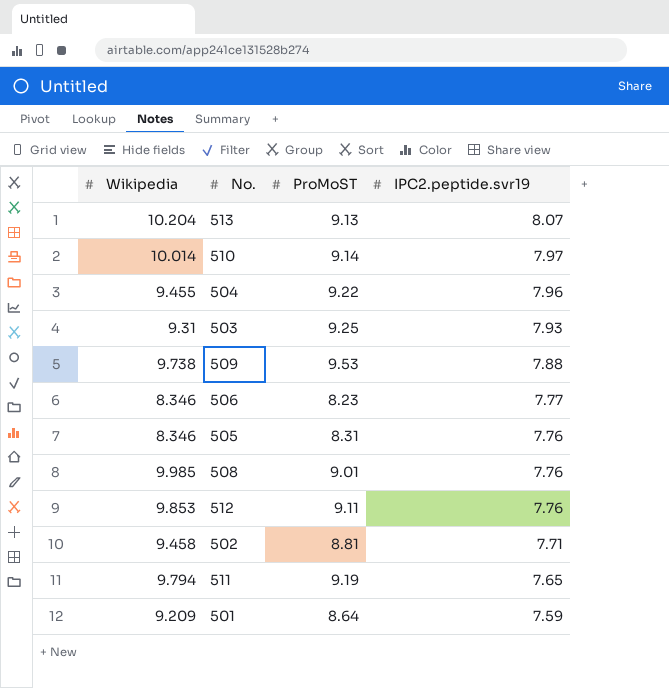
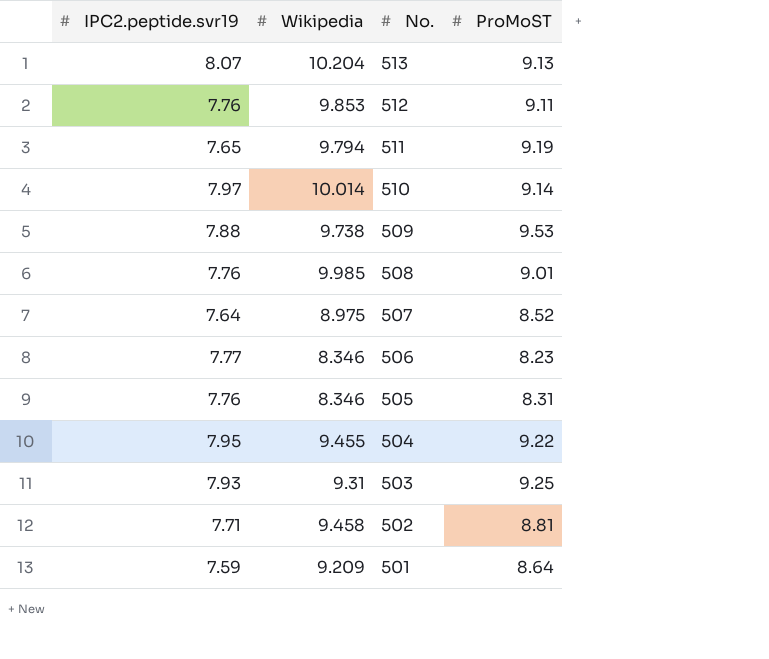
row order: IPC2.peptide.svr19 descending -> No. descending
column IPC2.peptide.svr19 | position: 4 -> 1
row 507: none -> 7.64 | 8.975 | 8.52
504 | IPC2.peptide.svr19: 7.96 -> 7.95

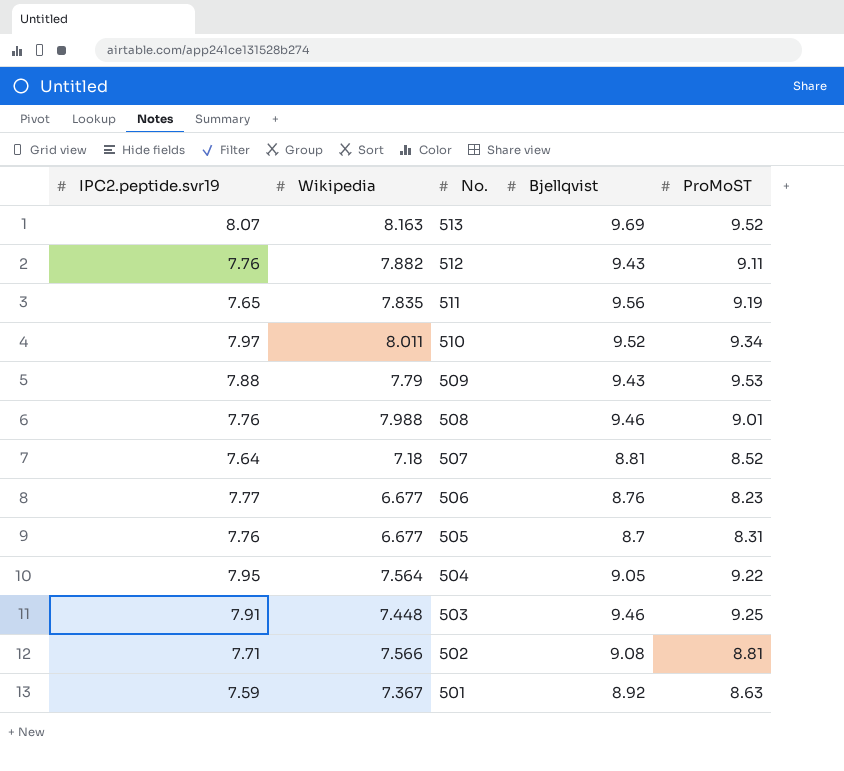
column Bjellqvist | position: none -> 4
513 | Wikipedia: 10.204 -> 8.163
513 | ProMoST: 9.13 -> 9.52
512 | Wikipedia: 9.853 -> 7.882
511 | Wikipedia: 9.794 -> 7.835
510 | Wikipedia: 10.014 -> 8.011
510 | ProMoST: 9.14 -> 9.34
509 | Wikipedia: 9.738 -> 7.79
508 | Wikipedia: 9.985 -> 7.988
507 | Wikipedia: 8.975 -> 7.18
506 | Wikipedia: 8.346 -> 6.677
505 | Wikipedia: 8.346 -> 6.677
504 | Wikipedia: 9.455 -> 7.564
503 | IPC2.peptide.svr19: 7.93 -> 7.91
503 | Wikipedia: 9.31 -> 7.448
502 | Wikipedia: 9.458 -> 7.566
501 | Wikipedia: 9.209 -> 7.367
501 | ProMoST: 8.64 -> 8.63

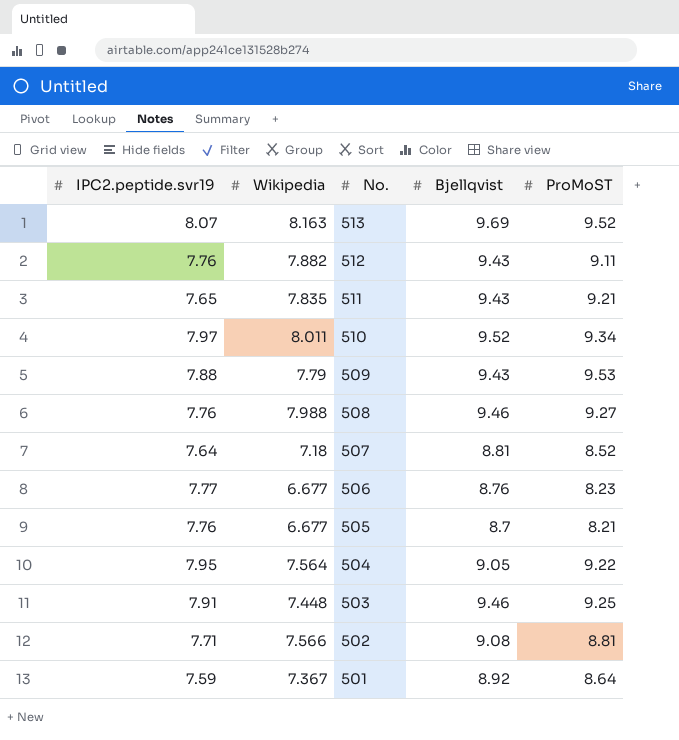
511 | Bjellqvist: 9.56 -> 9.43
511 | ProMoST: 9.19 -> 9.21
508 | ProMoST: 9.01 -> 9.27
505 | ProMoST: 8.31 -> 8.21
501 | ProMoST: 8.63 -> 8.64

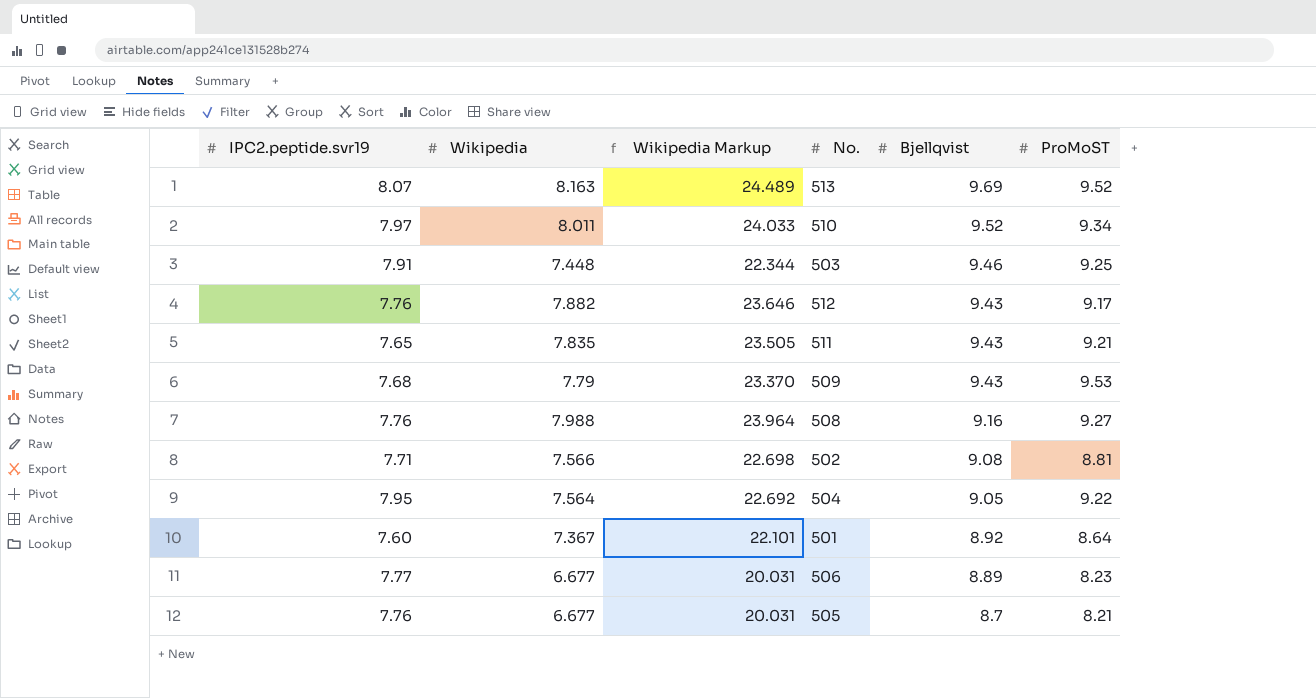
row order: No. descending -> Bjellqvist descending
column Wikipedia Markup | formula: none -> [Wikipedia] * 3
row 507: 7.64 | 7.18 | 8.81 | 8.52 -> none
512 | ProMoST: 9.11 -> 9.17
509 | IPC2.peptide.svr19: 7.88 -> 7.68
508 | Bjellqvist: 9.46 -> 9.16
501 | IPC2.peptide.svr19: 7.59 -> 7.60
506 | Bjellqvist: 8.76 -> 8.89

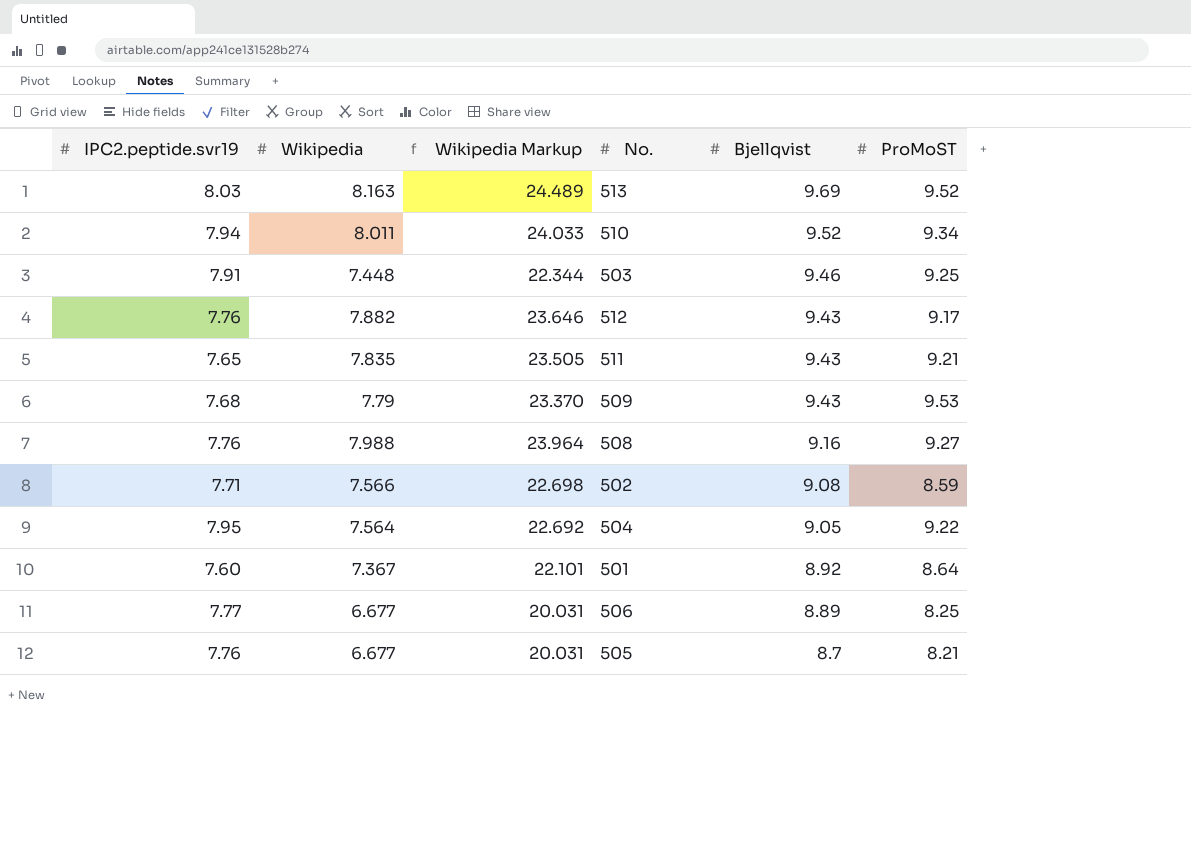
513 | IPC2.peptide.svr19: 8.07 -> 8.03
510 | IPC2.peptide.svr19: 7.97 -> 7.94
502 | ProMoST: 8.81 -> 8.59
506 | ProMoST: 8.23 -> 8.25

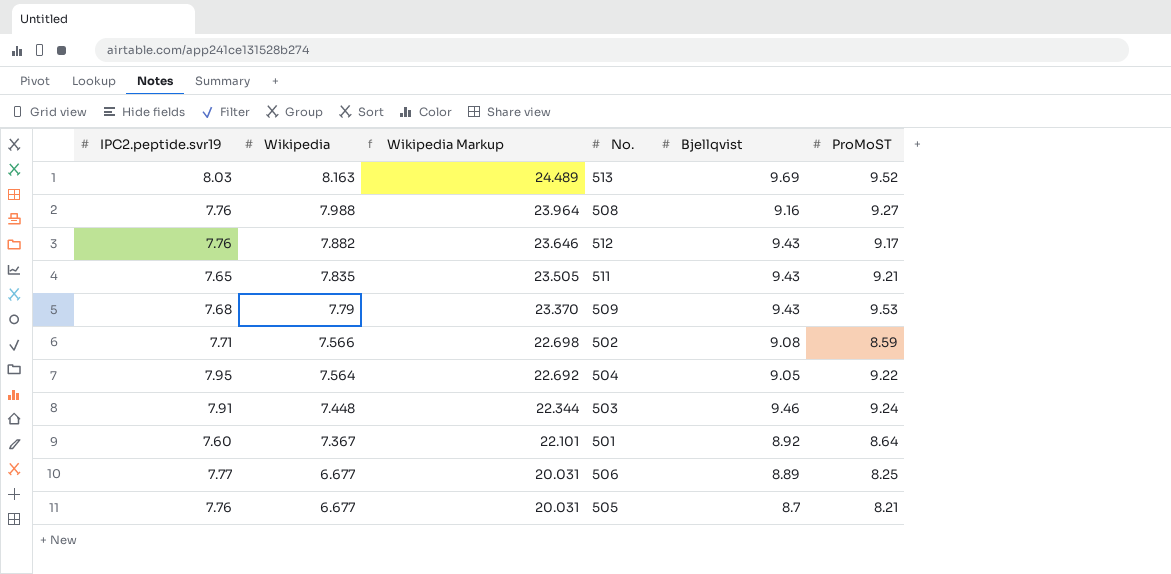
row order: Bjellqvist descending -> Wikipedia descending
row 510: 7.94 | 8.011 | 24.033 | 9.52 | 9.34 -> none
503 | ProMoST: 9.25 -> 9.24

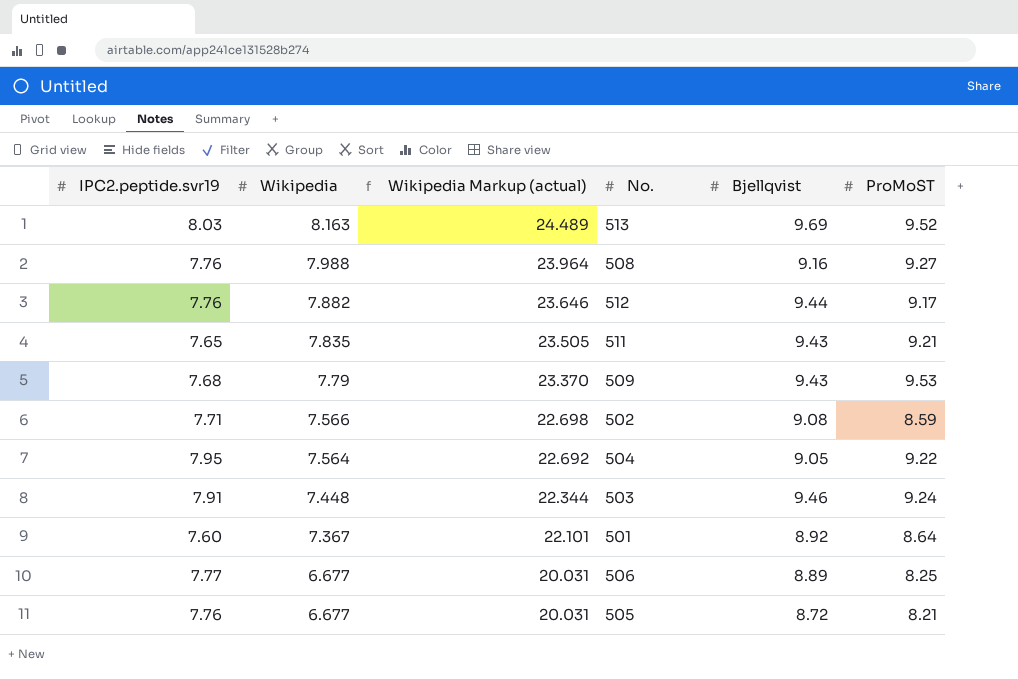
column name: Wikipedia Markup -> Wikipedia Markup (actual)
512 | Bjellqvist: 9.43 -> 9.44
505 | Bjellqvist: 8.7 -> 8.72

